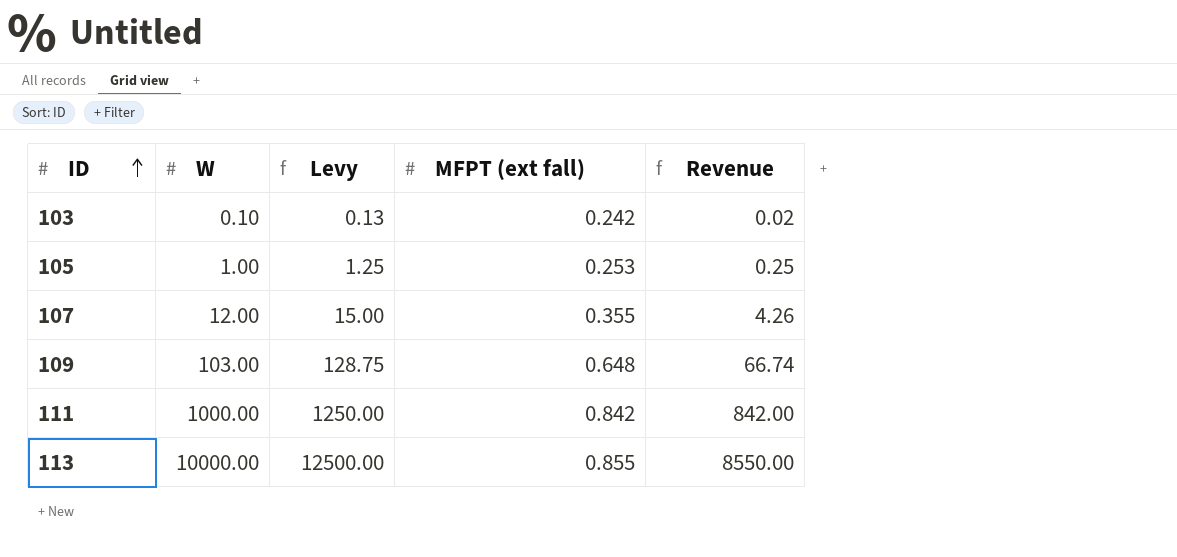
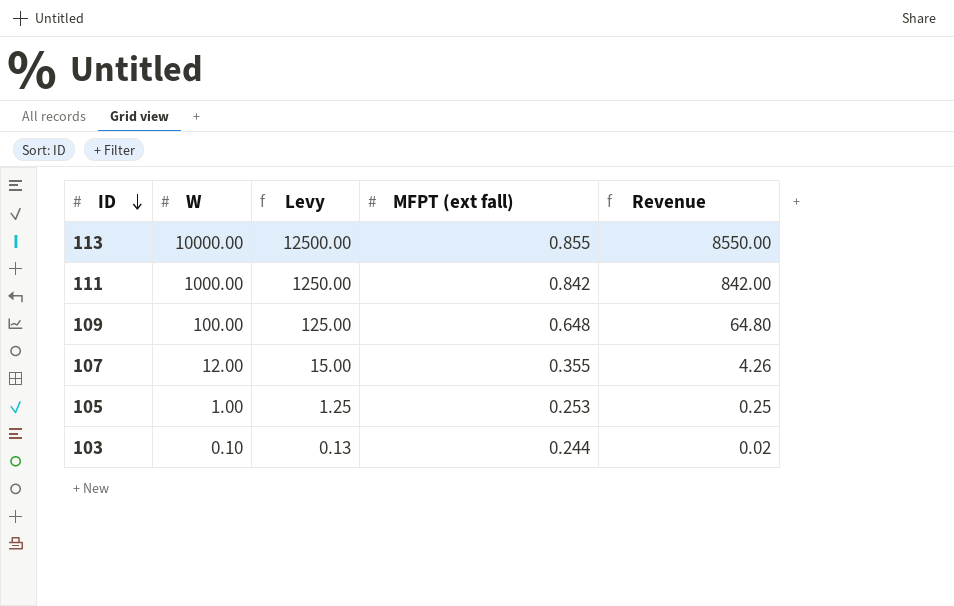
row order: ID ascending -> ID descending
109 | W: 103.00 -> 100.00
109 | Levy: 128.75 -> 125.00
109 | Revenue: 66.74 -> 64.80
103 | MFPT (ext fall): 0.242 -> 0.244

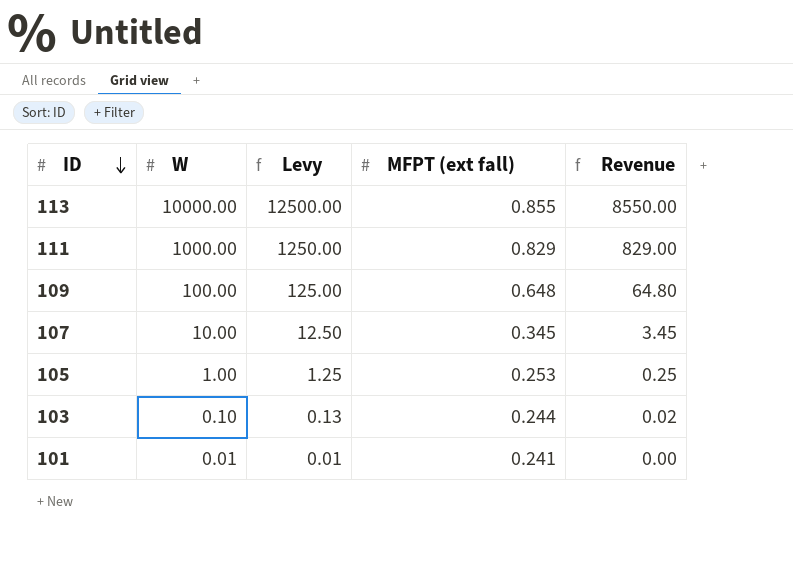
111 | MFPT (ext fall): 0.842 -> 0.829
111 | Revenue: 842.00 -> 829.00
107 | W: 12.00 -> 10.00
107 | Levy: 15.00 -> 12.50
107 | MFPT (ext fall): 0.355 -> 0.345
107 | Revenue: 4.26 -> 3.45
row 101: none -> 0.01 | 0.01 | 0.241 | 0.00

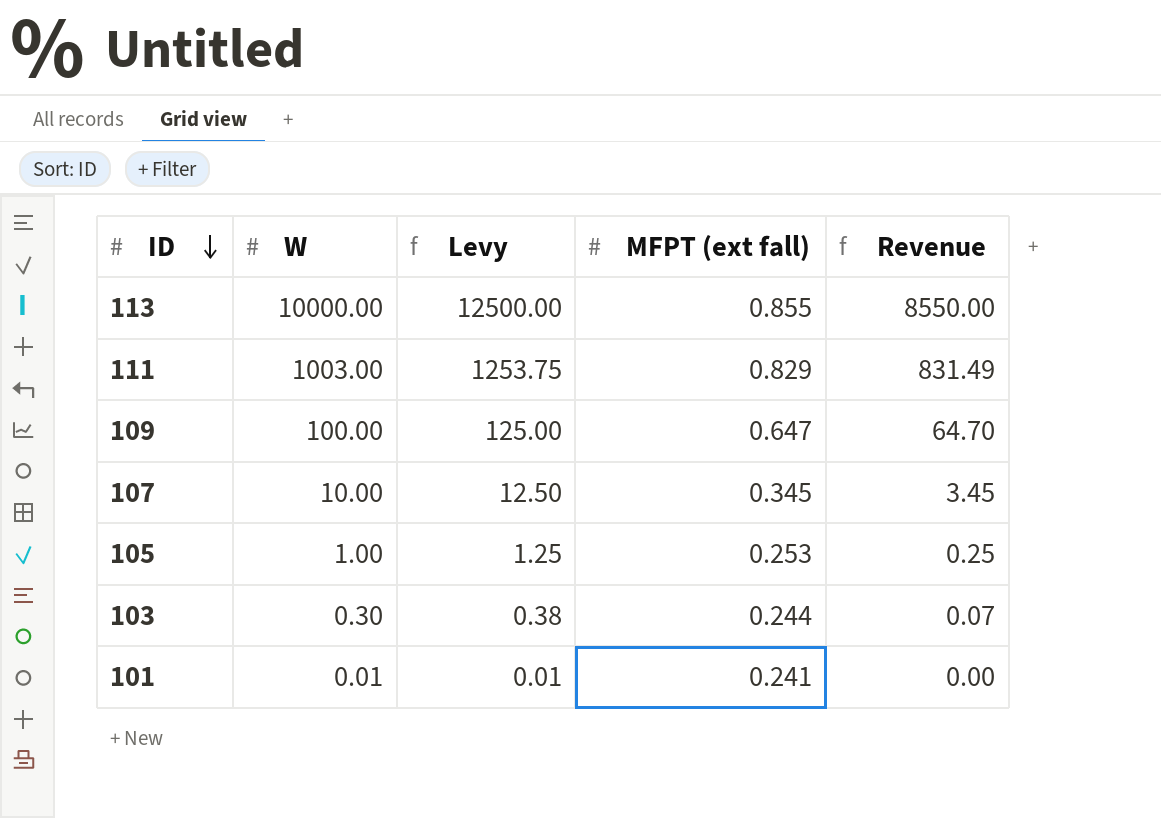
111 | W: 1000.00 -> 1003.00
111 | Levy: 1250.00 -> 1253.75
111 | Revenue: 829.00 -> 831.49
109 | MFPT (ext fall): 0.648 -> 0.647
109 | Revenue: 64.80 -> 64.70
103 | W: 0.10 -> 0.30
103 | Levy: 0.13 -> 0.38
103 | Revenue: 0.02 -> 0.07

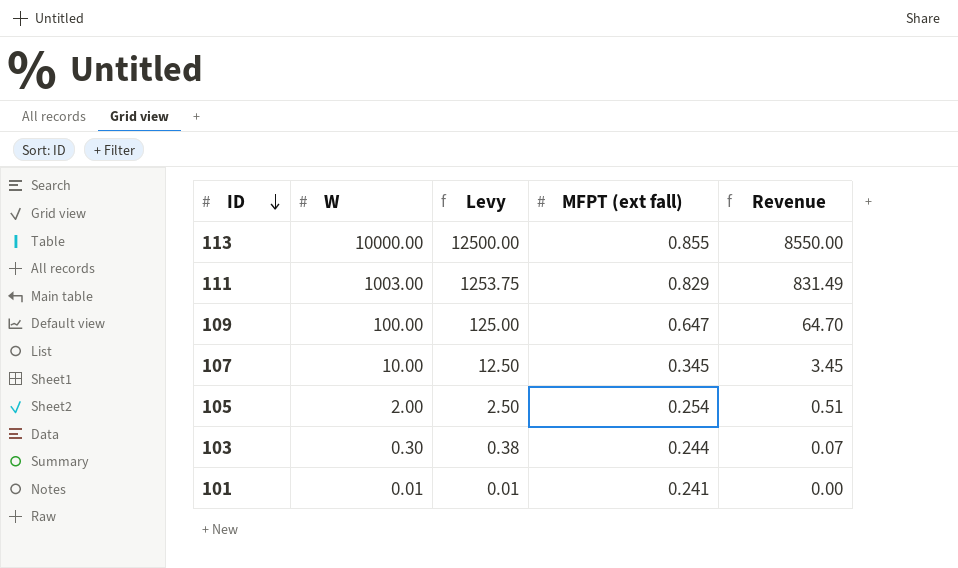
105 | W: 1.00 -> 2.00
105 | Levy: 1.25 -> 2.50
105 | MFPT (ext fall): 0.253 -> 0.254
105 | Revenue: 0.25 -> 0.51

